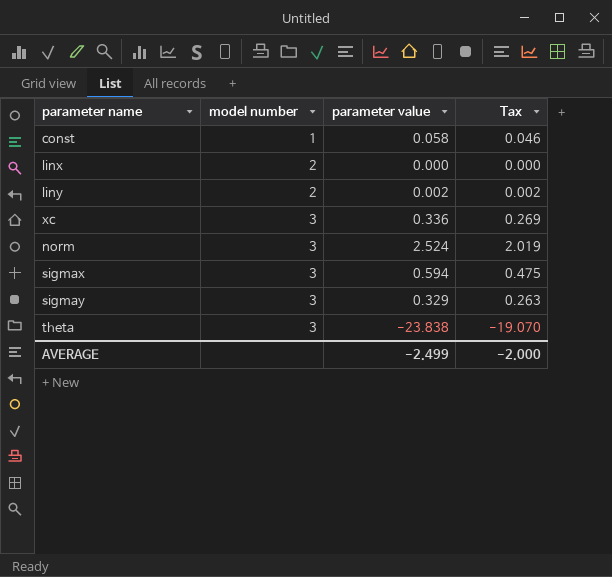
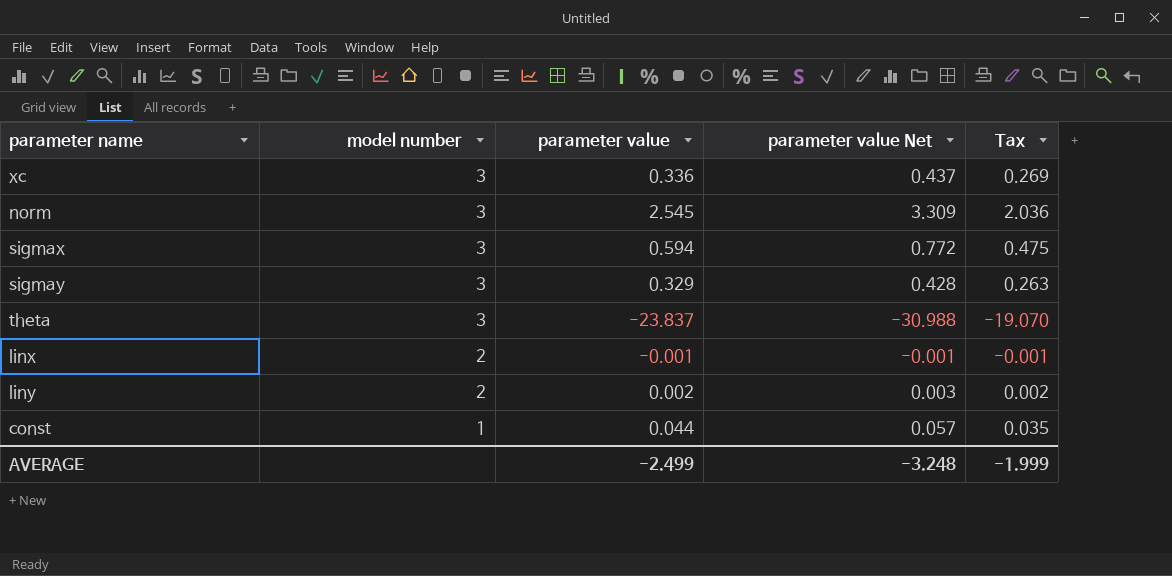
row order: model number ascending -> model number descending
column parameter value Net | formula: none -> [parameter value] * 1.3
norm | parameter value: 2.524 -> 2.545
norm | Tax: 2.019 -> 2.036
theta | parameter value: -23.838 -> -23.837
linx | parameter value: 0.000 -> -0.001
linx | Tax: 0.000 -> -0.001
const | parameter value: 0.058 -> 0.044
const | Tax: 0.046 -> 0.035
AVERAGE | Tax: -2.000 -> -1.999

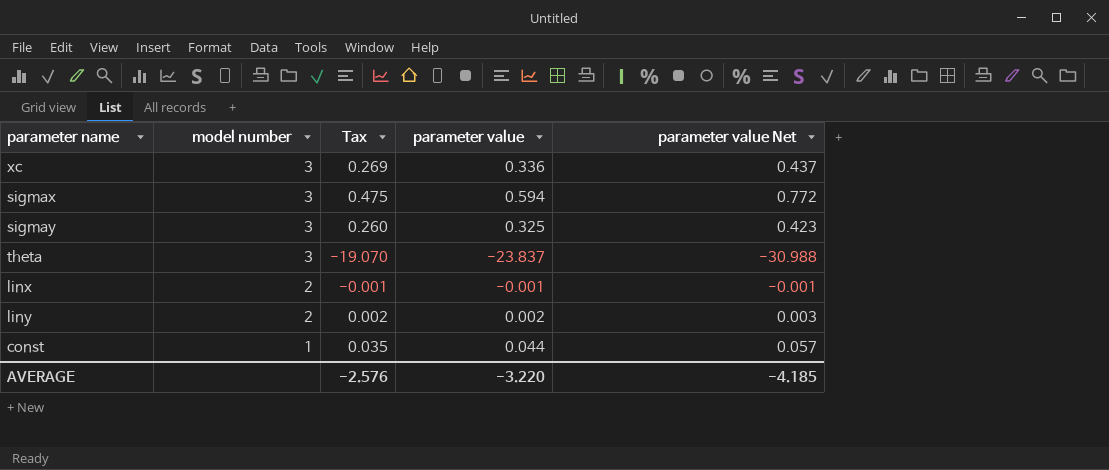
column Tax | position: 5 -> 3
row norm: 3 | 2.545 | 3.309 | 2.036 -> none
sigmay | Tax: 0.263 -> 0.260
sigmay | parameter value: 0.329 -> 0.325
sigmay | parameter value Net: 0.428 -> 0.423
AVERAGE | Tax: -1.999 -> -2.576
AVERAGE | parameter value: -2.499 -> -3.220
AVERAGE | parameter value Net: -3.248 -> -4.185

